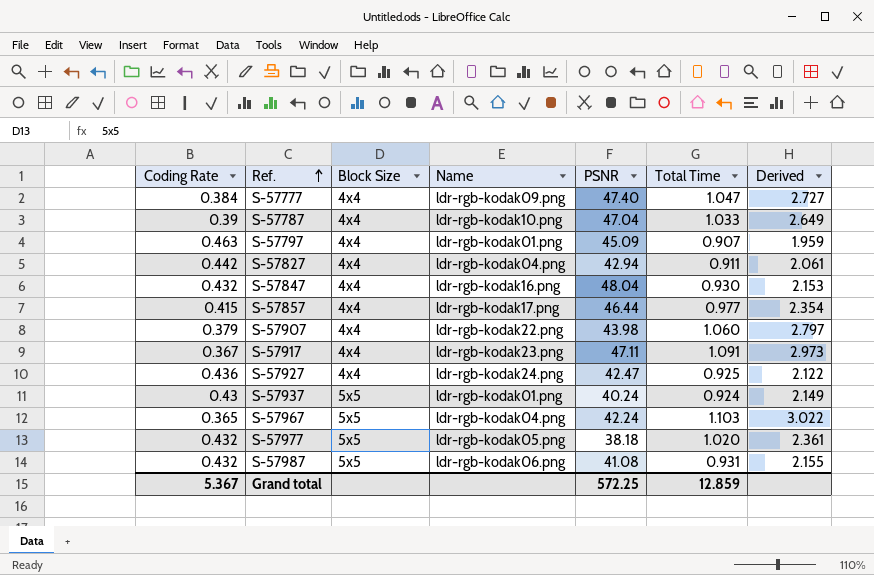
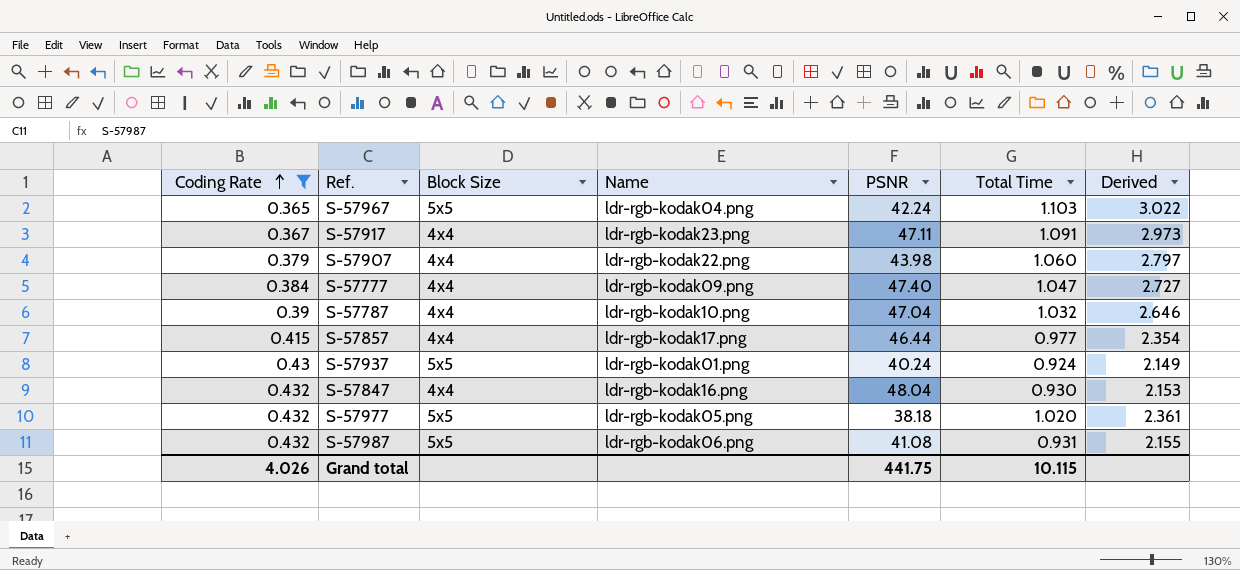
filter: none -> Coding Rate <= 0.432
row order: Ref. ascending -> Coding Rate ascending
S-57787 | Total Time: 1.033 -> 1.032
S-57787 | Derived: 2.649 -> 2.646
Grand total | Coding Rate: 5.367 -> 4.026
Grand total | PSNR: 572.25 -> 441.75
Grand total | Total Time: 12.859 -> 10.115

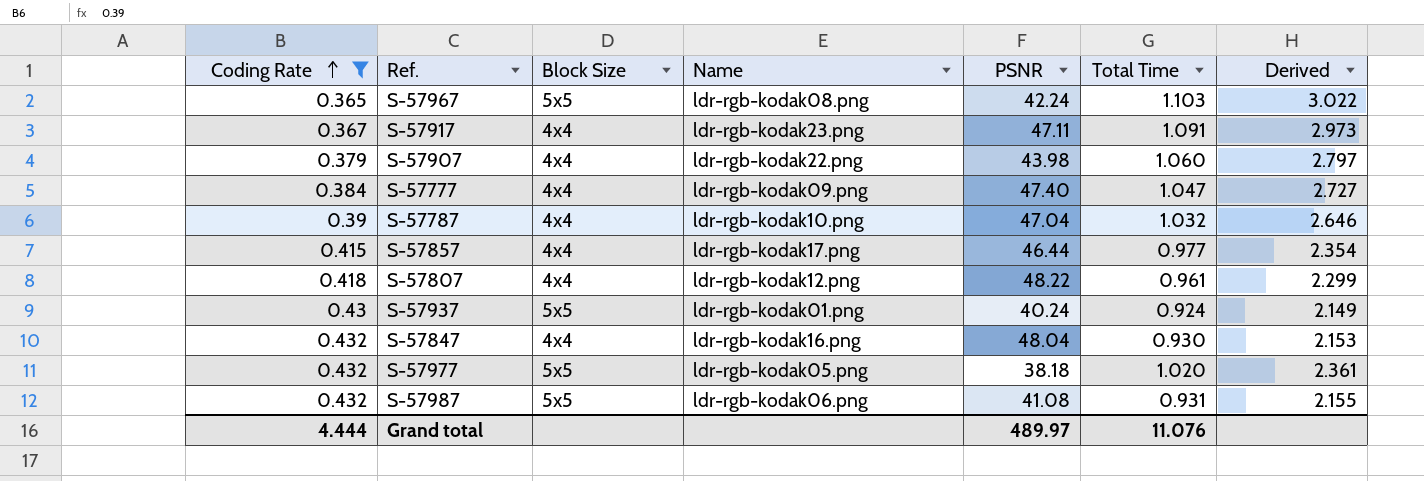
S-57967 | Name: ldr-rgb-kodak04.png -> ldr-rgb-kodak08.png
row S-57807: none -> 0.418 | 4x4 | ldr-rgb-kodak12.png | 48.22 | 0.961 | 2.299
Grand total | Coding Rate: 4.026 -> 4.444
Grand total | PSNR: 441.75 -> 489.97
Grand total | Total Time: 10.115 -> 11.076

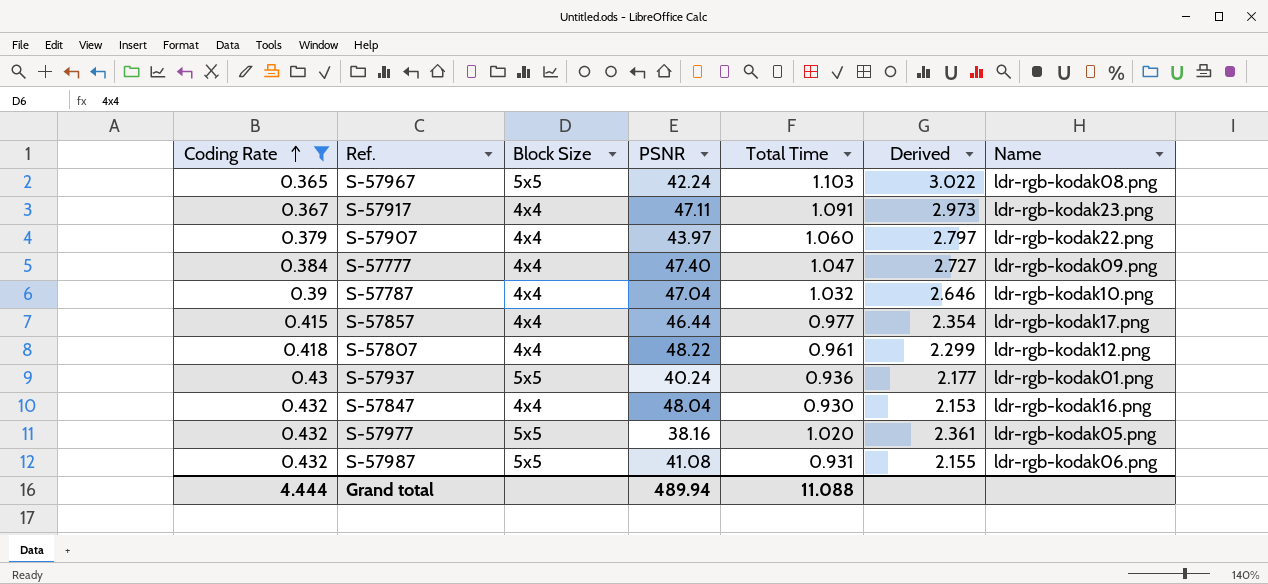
column Name | position: 4 -> 7
S-57907 | PSNR: 43.98 -> 43.97
S-57937 | Total Time: 0.924 -> 0.936
S-57937 | Derived: 2.149 -> 2.177
S-57977 | PSNR: 38.18 -> 38.16
Grand total | PSNR: 489.97 -> 489.94
Grand total | Total Time: 11.076 -> 11.088

